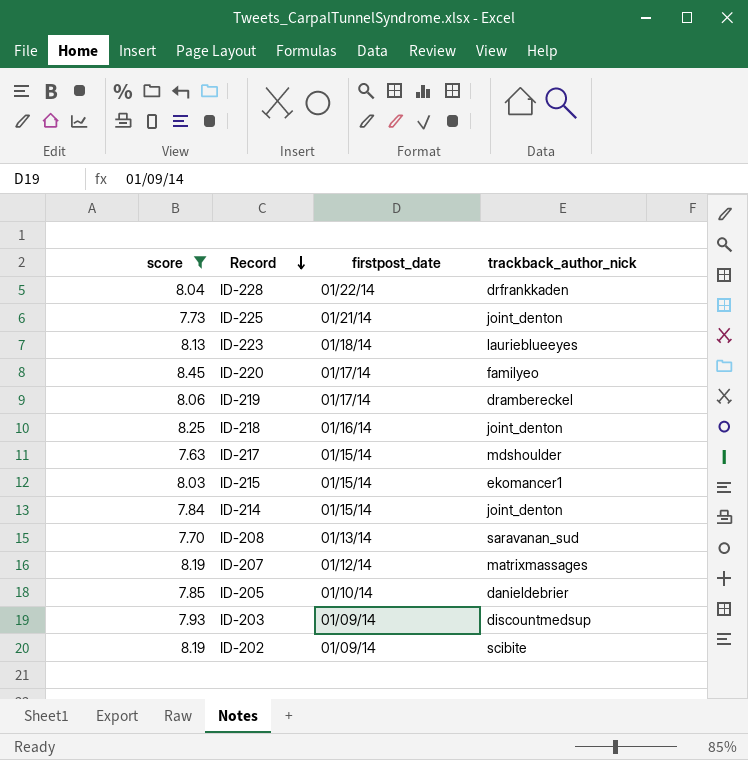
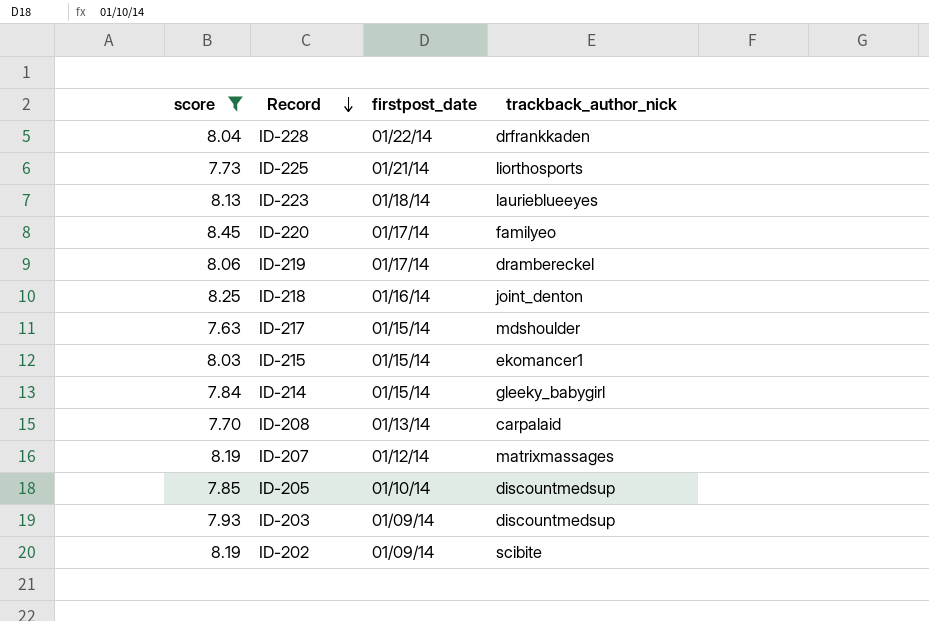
ID-225 | trackback_author_nick: joint_denton -> liorthosports
ID-214 | trackback_author_nick: joint_denton -> gleeky_babygirl
ID-208 | trackback_author_nick: saravanan_sud -> carpalaid
ID-205 | trackback_author_nick: danieldebrier -> discountmedsup

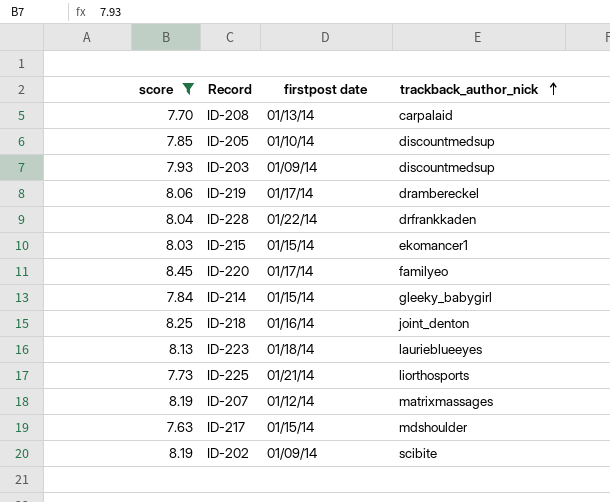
row order: Record descending -> trackback_author_nick ascending
column name: firstpost_date -> firstpost date

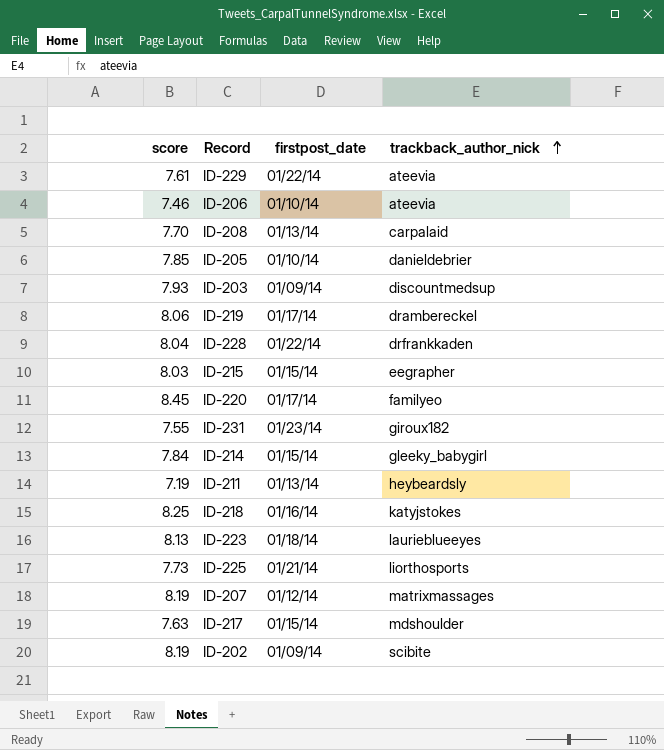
filter: score >= 7.63 -> none
column name: firstpost date -> firstpost_date
ID-205 | trackback_author_nick: discountmedsup -> danieldebrier
ID-215 | trackback_author_nick: ekomancer1 -> eegrapher
ID-218 | trackback_author_nick: joint_denton -> katyjstokes

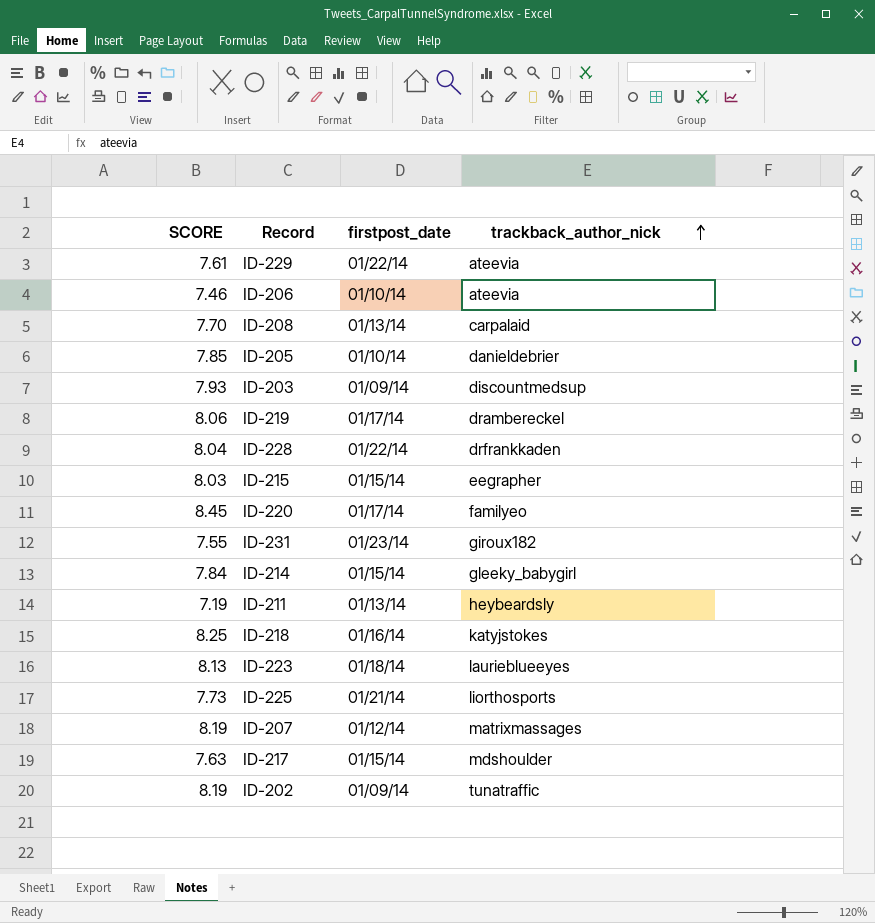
column name: score -> SCORE
ID-202 | trackback_author_nick: scibite -> tunatraffic

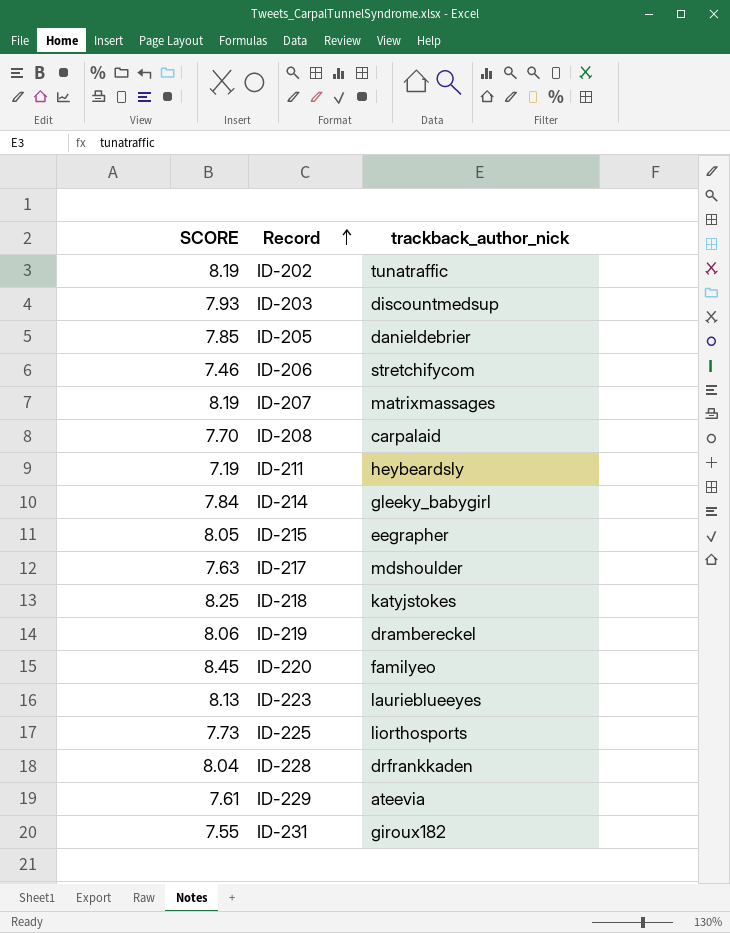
row order: trackback_author_nick ascending -> Record ascending
column firstpost_date | position: 3 -> none
ID-206 | trackback_author_nick: ateevia -> stretchifycom
ID-215 | SCORE: 8.03 -> 8.05

